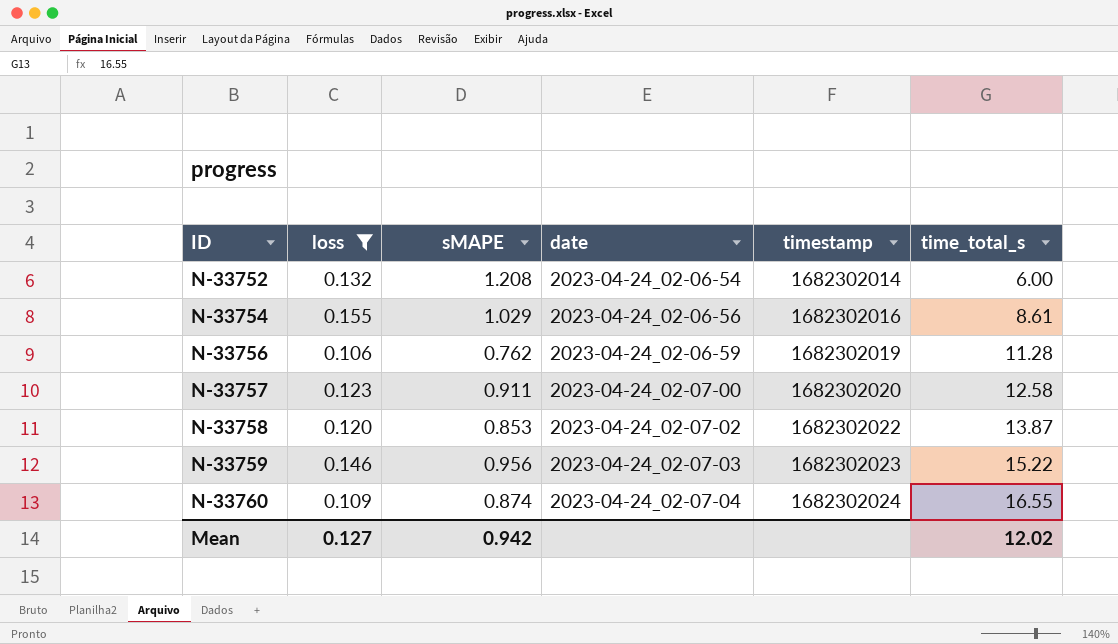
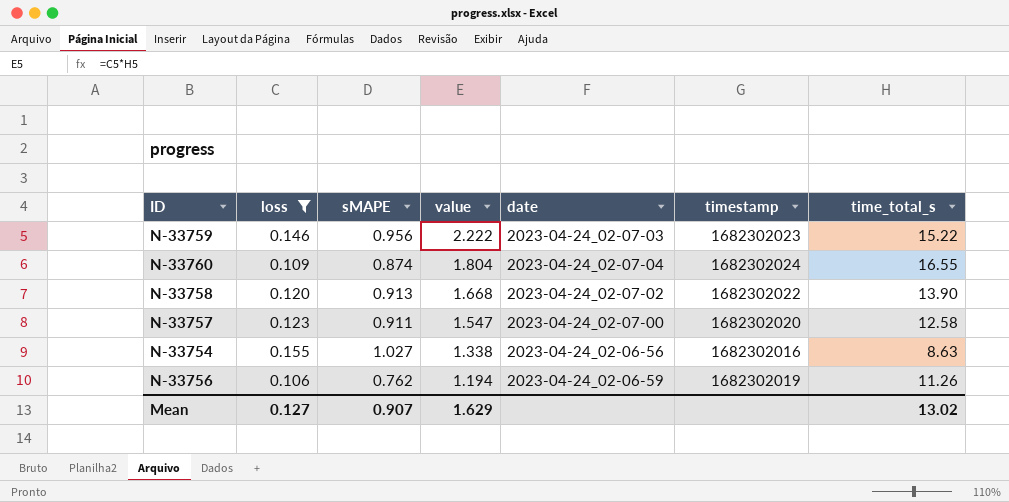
row order: ID ascending -> value descending
column value | formula: none -> [loss] * [time_total_s]
row N-33752: 0.132 | 1.208 | 2023-04-24_02-06-54 | 1682302014 | 6.00 -> none
N-33758 | sMAPE: 0.853 -> 0.913
N-33758 | time_total_s: 13.87 -> 13.90
N-33754 | sMAPE: 1.029 -> 1.027
N-33754 | time_total_s: 8.61 -> 8.63
N-33756 | time_total_s: 11.28 -> 11.26
Mean | sMAPE: 0.942 -> 0.907
Mean | time_total_s: 12.02 -> 13.02

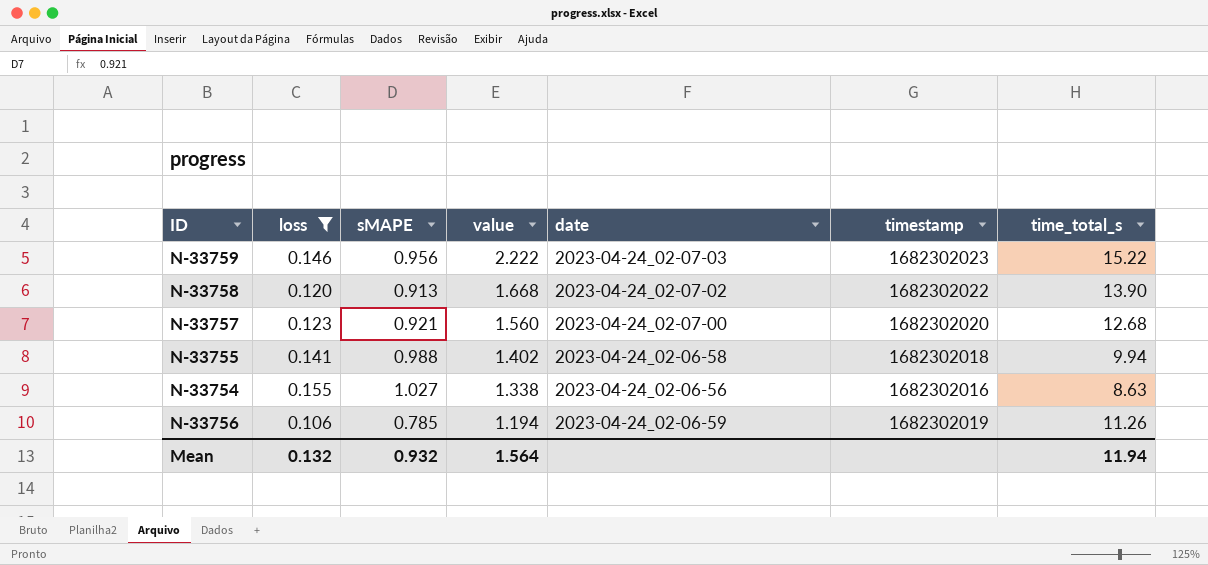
row N-33760: 0.109 | 0.874 | 1.804 | 2023-04-24_02-07-04 | 1682302024 | 16.55 -> none
N-33757 | sMAPE: 0.911 -> 0.921
N-33757 | value: 1.547 -> 1.560
N-33757 | time_total_s: 12.58 -> 12.68
row N-33755: none -> 0.141 | 0.988 | 1.402 | 2023-04-24_02-06-58 | 1682302018 | 9.94
N-33756 | sMAPE: 0.762 -> 0.785
Mean | loss: 0.127 -> 0.132
Mean | sMAPE: 0.907 -> 0.932
Mean | value: 1.629 -> 1.564
Mean | time_total_s: 13.02 -> 11.94

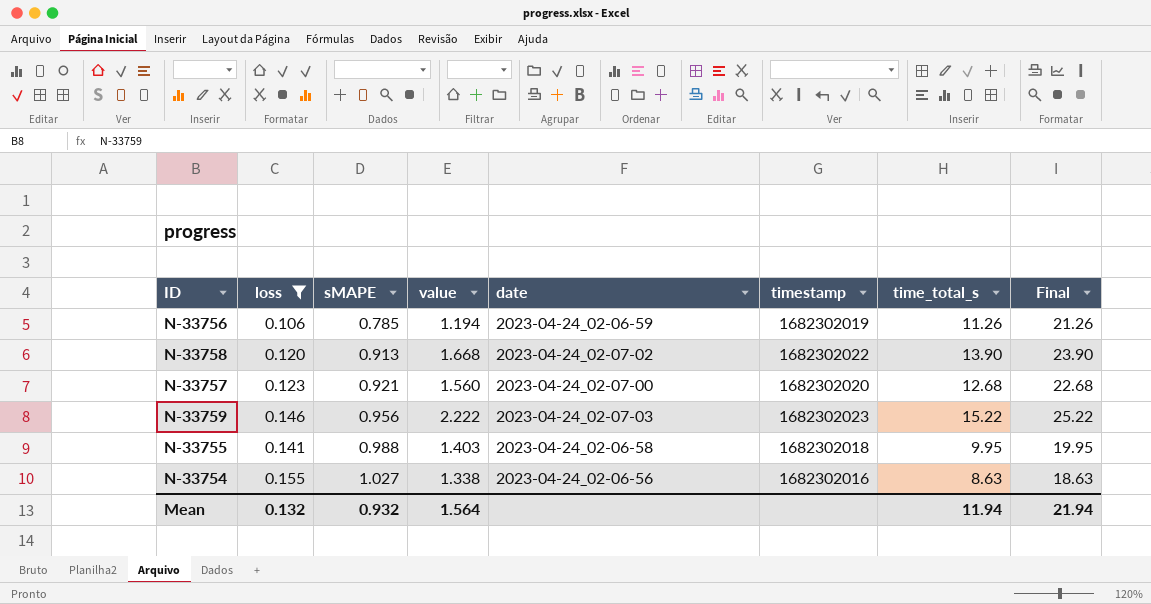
row order: value descending -> sMAPE ascending
column Final | formula: none -> [time_total_s] + 10
N-33755 | value: 1.402 -> 1.403
N-33755 | time_total_s: 9.94 -> 9.95

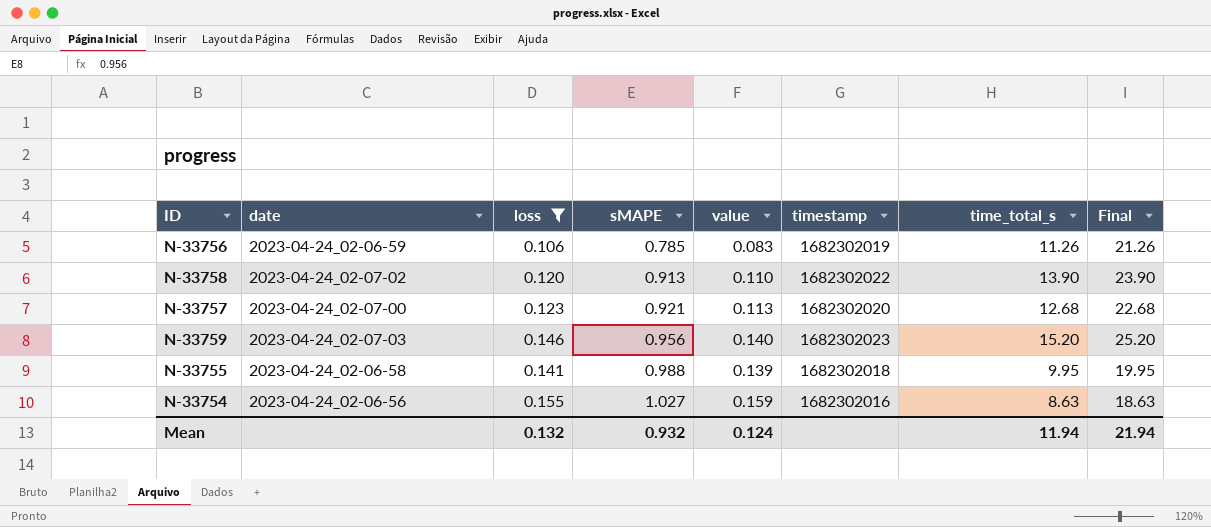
column date | position: 5 -> 2
column value | formula: [loss] * [time_total_s] -> [loss] * [sMAPE]
N-33759 | time_total_s: 15.22 -> 15.20
N-33759 | Final: 25.22 -> 25.20
Mean | value: 1.564 -> 0.124

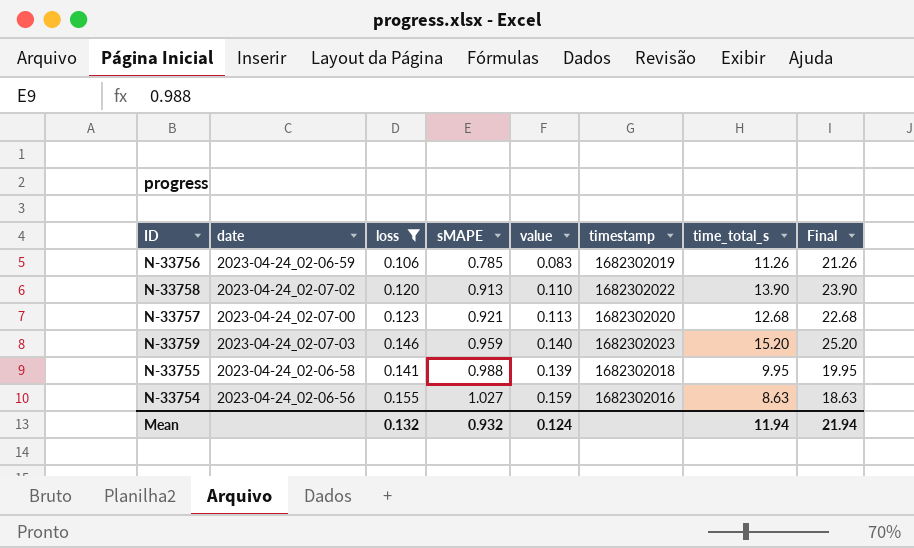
N-33759 | sMAPE: 0.956 -> 0.959

